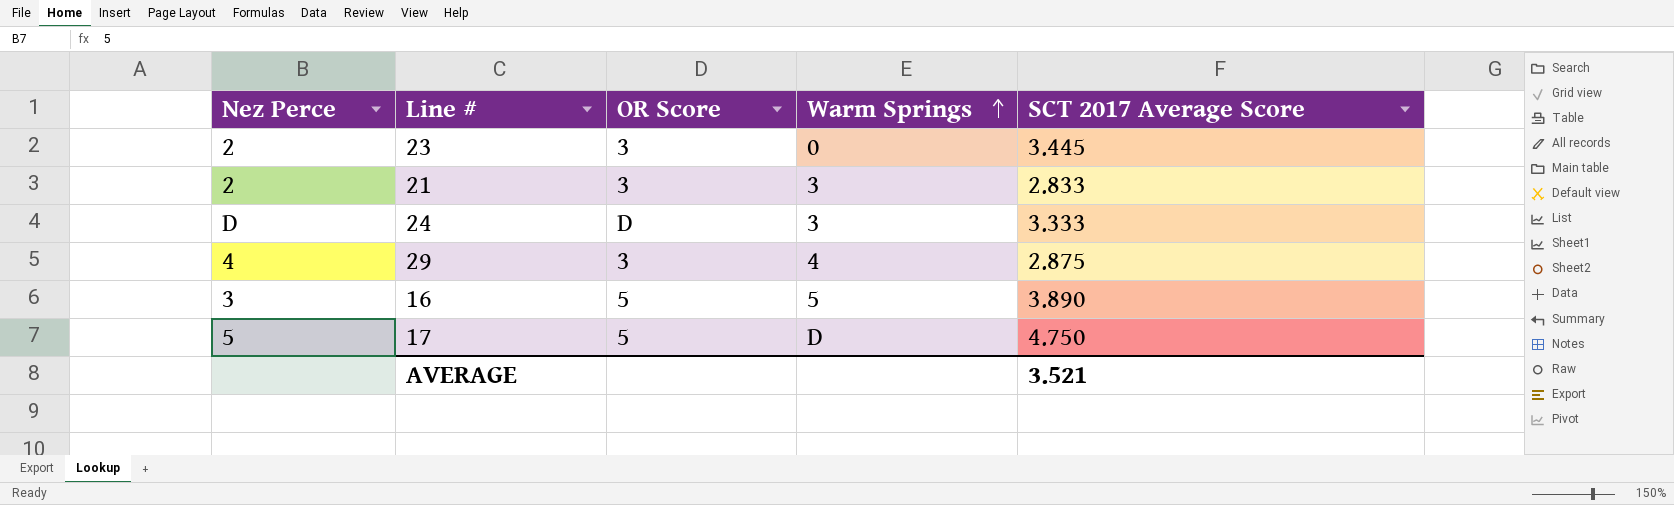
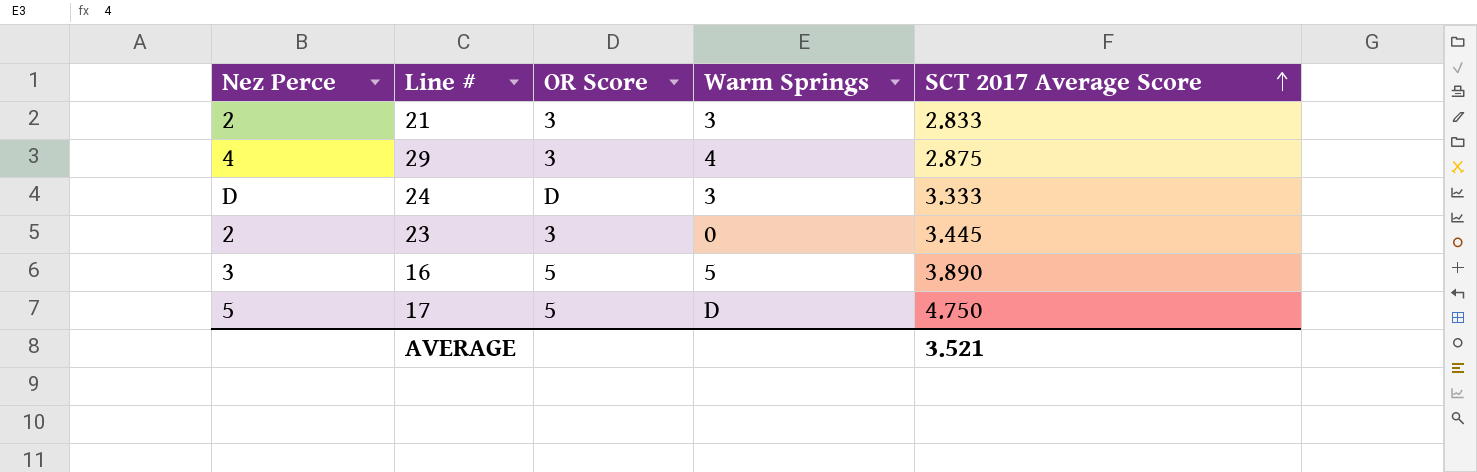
row order: Warm Springs ascending -> SCT 2017 Average Score ascending

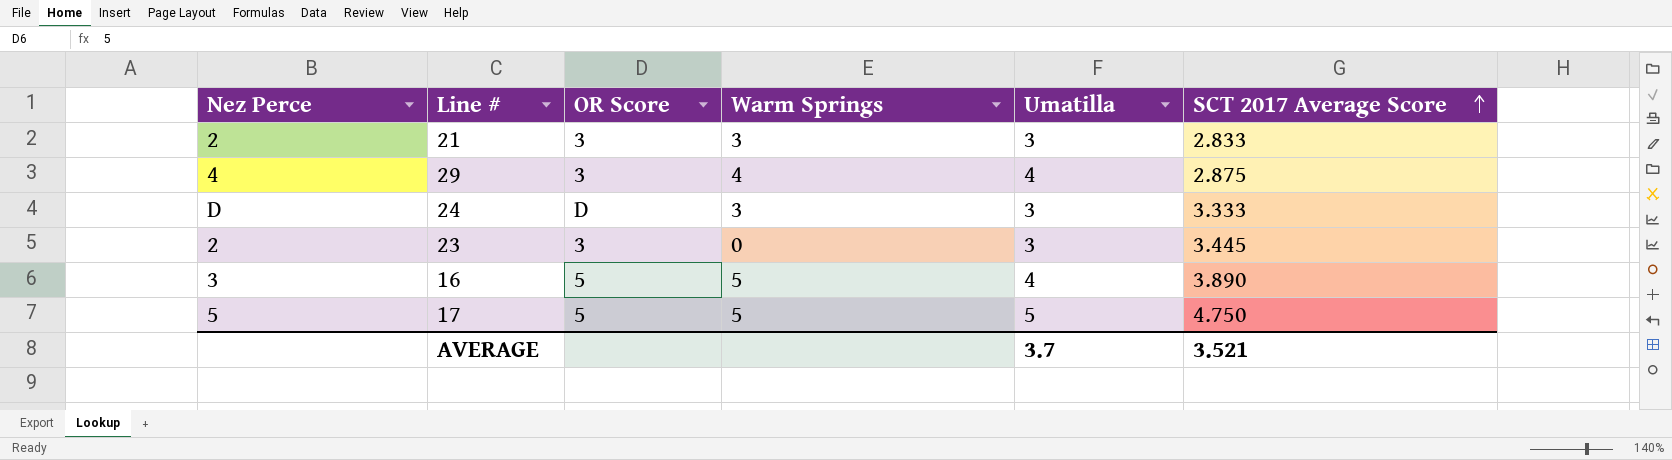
column Umatilla | position: none -> 5
17 | Warm Springs: D -> 5

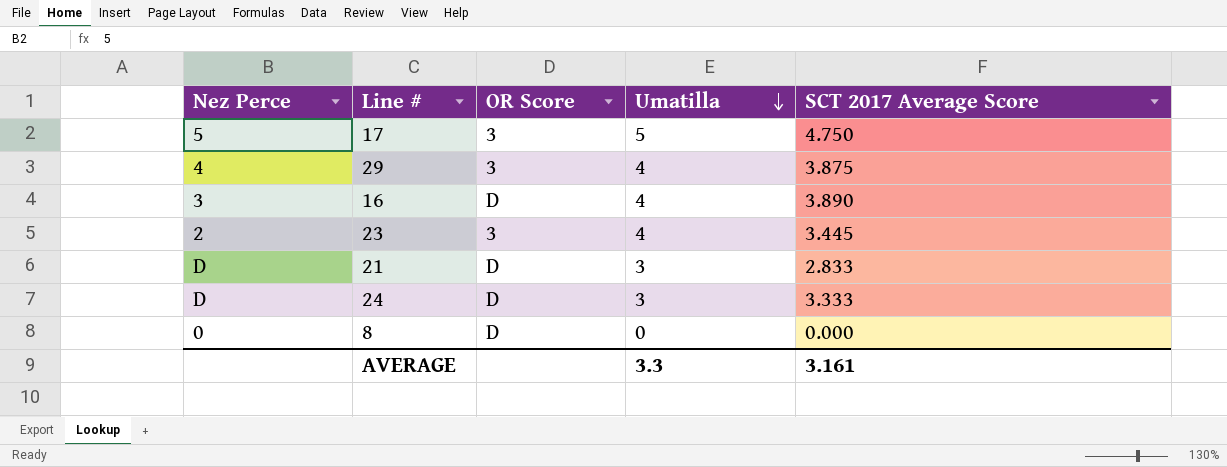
row order: SCT 2017 Average Score ascending -> Umatilla descending
column Warm Springs | position: 4 -> none
17 | OR Score: 5 -> 3
29 | SCT 2017 Average Score: 2.875 -> 3.875
16 | OR Score: 5 -> D
23 | Umatilla: 3 -> 4
21 | Nez Perce: 2 -> D
21 | OR Score: 3 -> D
row 8: none -> 0 | D | 0 | 0.000
AVERAGE | Umatilla: 3.7 -> 3.3
AVERAGE | SCT 2017 Average Score: 3.521 -> 3.161

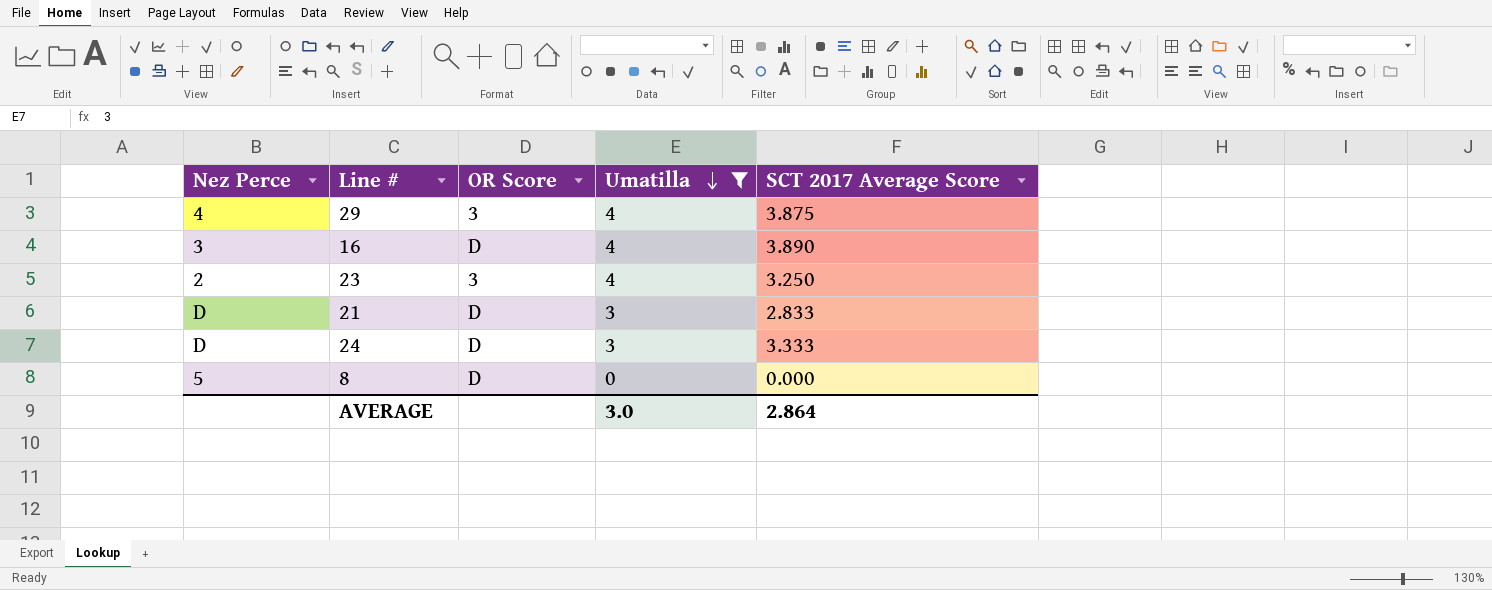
filter: none -> Umatilla != 5
23 | SCT 2017 Average Score: 3.445 -> 3.250
8 | Nez Perce: 0 -> 5
AVERAGE | Umatilla: 3.3 -> 3.0
AVERAGE | SCT 2017 Average Score: 3.161 -> 2.864

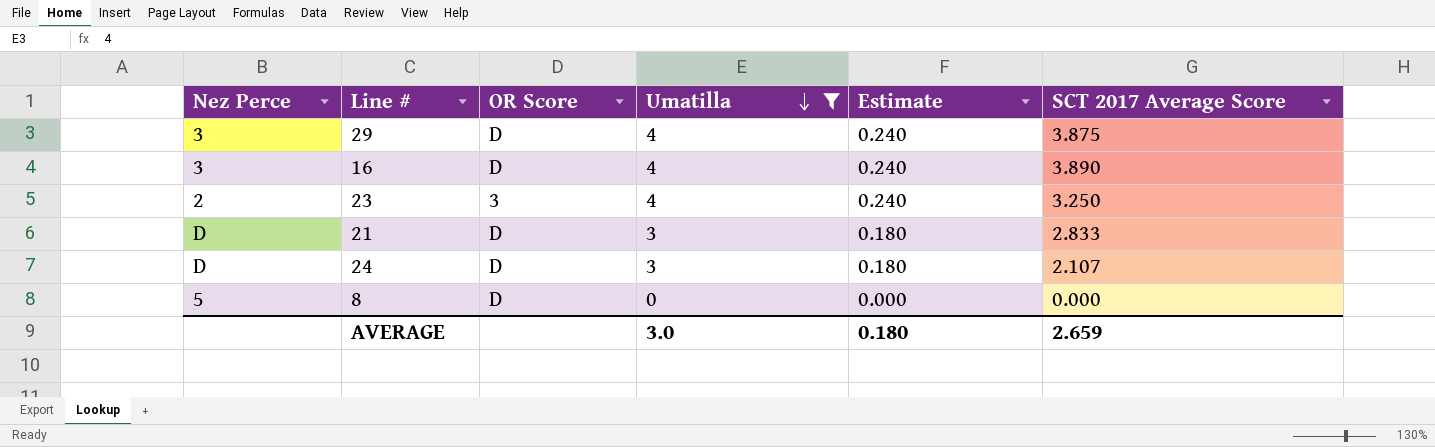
column Estimate | formula: none -> [Umatilla] * 0.06
29 | Nez Perce: 4 -> 3
29 | OR Score: 3 -> D
24 | SCT 2017 Average Score: 3.333 -> 2.107
AVERAGE | SCT 2017 Average Score: 2.864 -> 2.659

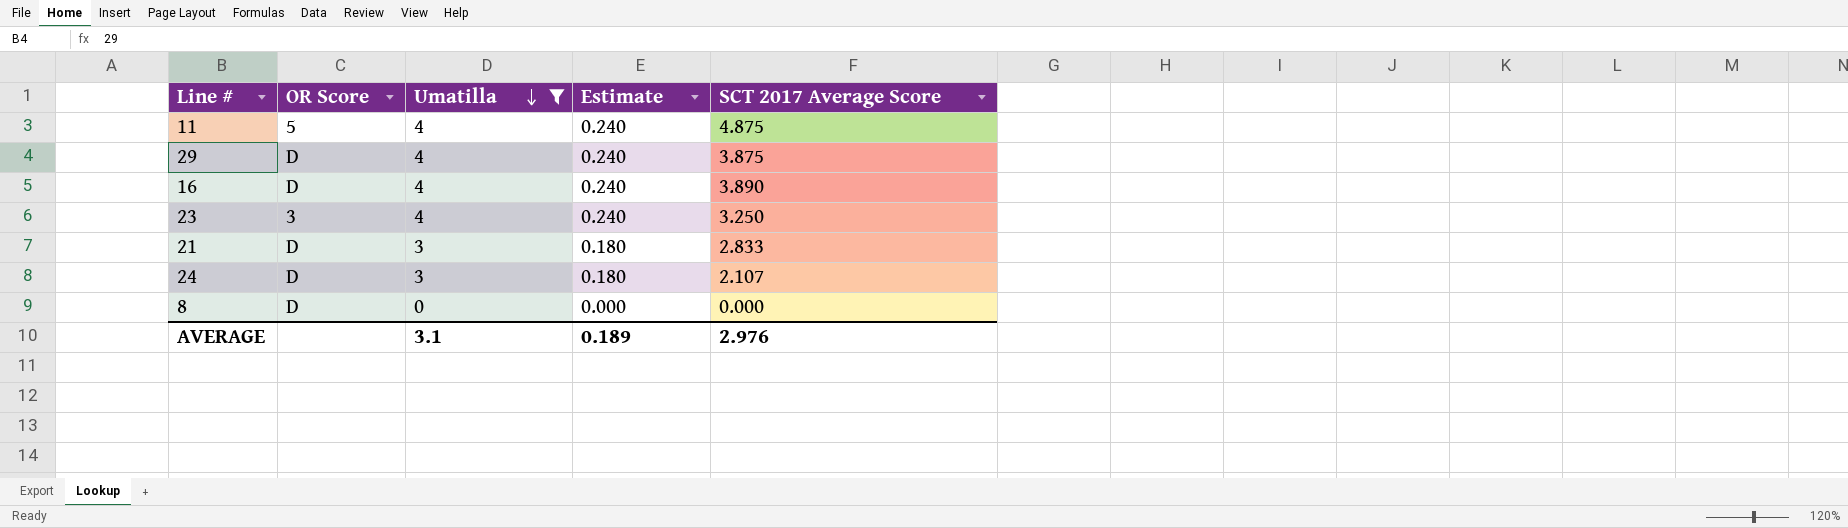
column Nez Perce | position: 1 -> none
row 11: none -> 5 | 4 | 0.240 | 4.875
AVERAGE | Umatilla: 3.0 -> 3.1
AVERAGE | Estimate: 0.180 -> 0.189
AVERAGE | SCT 2017 Average Score: 2.659 -> 2.976

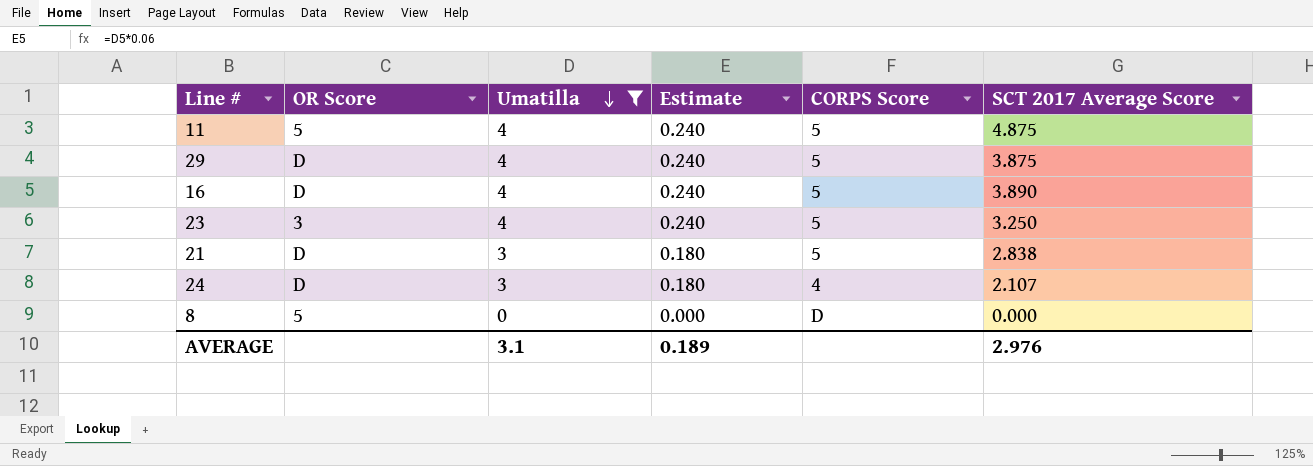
column CORPS Score | position: none -> 5
21 | SCT 2017 Average Score: 2.833 -> 2.838
8 | OR Score: D -> 5

